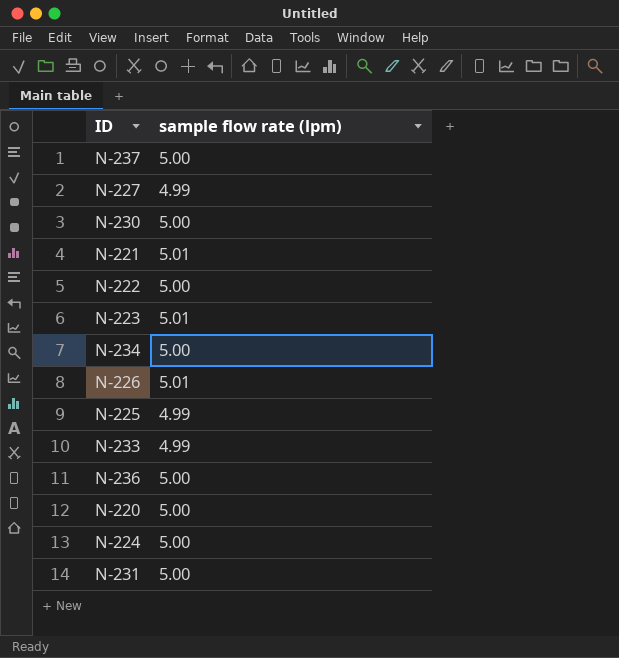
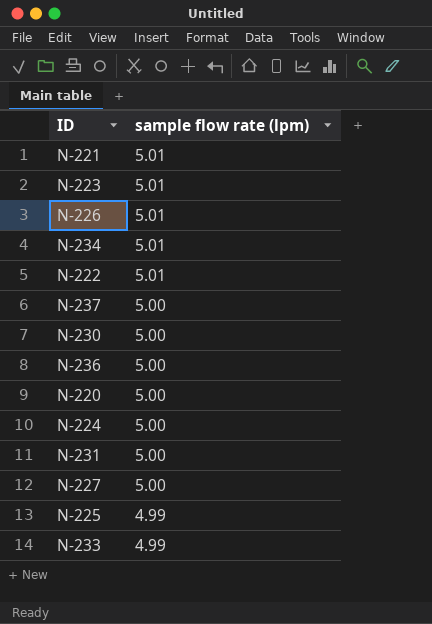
row order: none -> sample flow rate (lpm) descending
N-234 | sample flow rate (lpm): 5.00 -> 5.01
N-222 | sample flow rate (lpm): 5.00 -> 5.01
N-227 | sample flow rate (lpm): 4.99 -> 5.00

